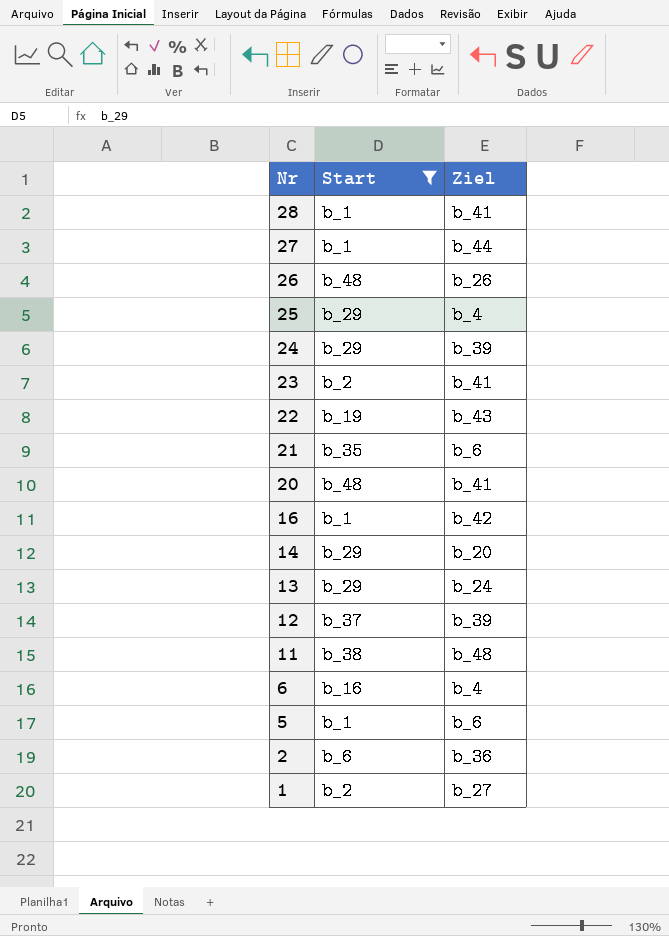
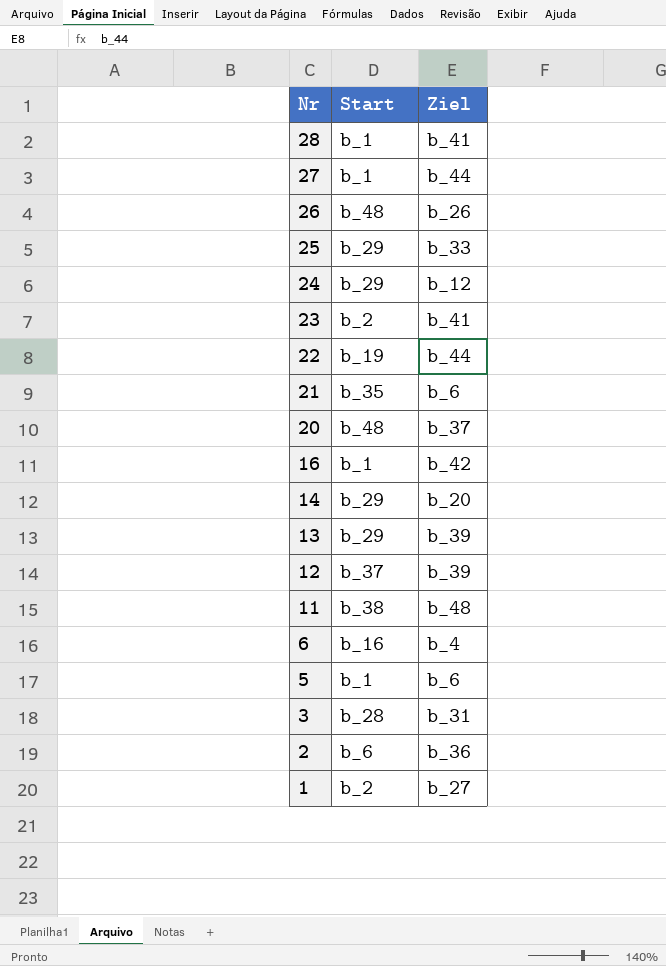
filter: Start != b_28 -> none
25 | Ziel: b_4 -> b_33
24 | Ziel: b_39 -> b_12
22 | Ziel: b_43 -> b_44
20 | Ziel: b_41 -> b_37
13 | Ziel: b_24 -> b_39

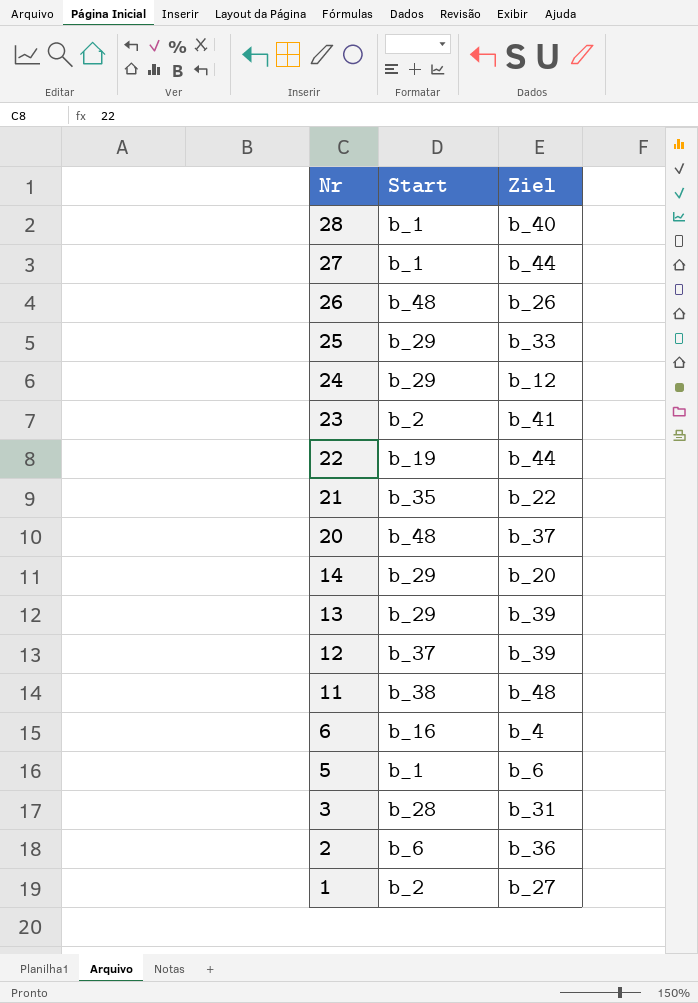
row 16: b_1 | b_42 -> none
28 | Ziel: b_41 -> b_40
21 | Ziel: b_6 -> b_22

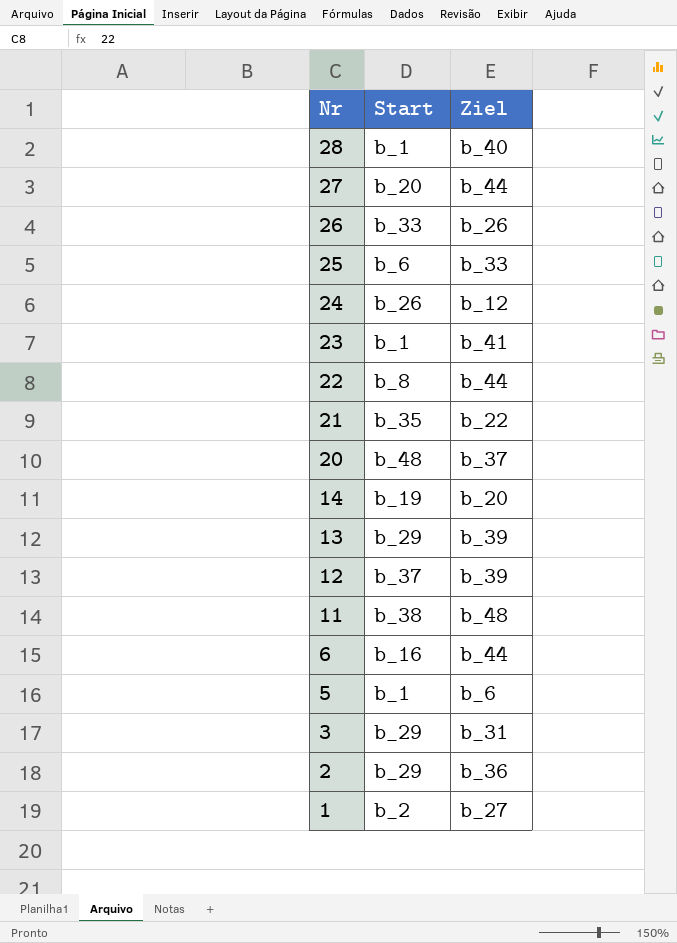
27 | Start: b_1 -> b_20
26 | Start: b_48 -> b_33
25 | Start: b_29 -> b_6
24 | Start: b_29 -> b_26
23 | Start: b_2 -> b_1
22 | Start: b_19 -> b_8
14 | Start: b_29 -> b_19
6 | Ziel: b_4 -> b_44
3 | Start: b_28 -> b_29
2 | Start: b_6 -> b_29

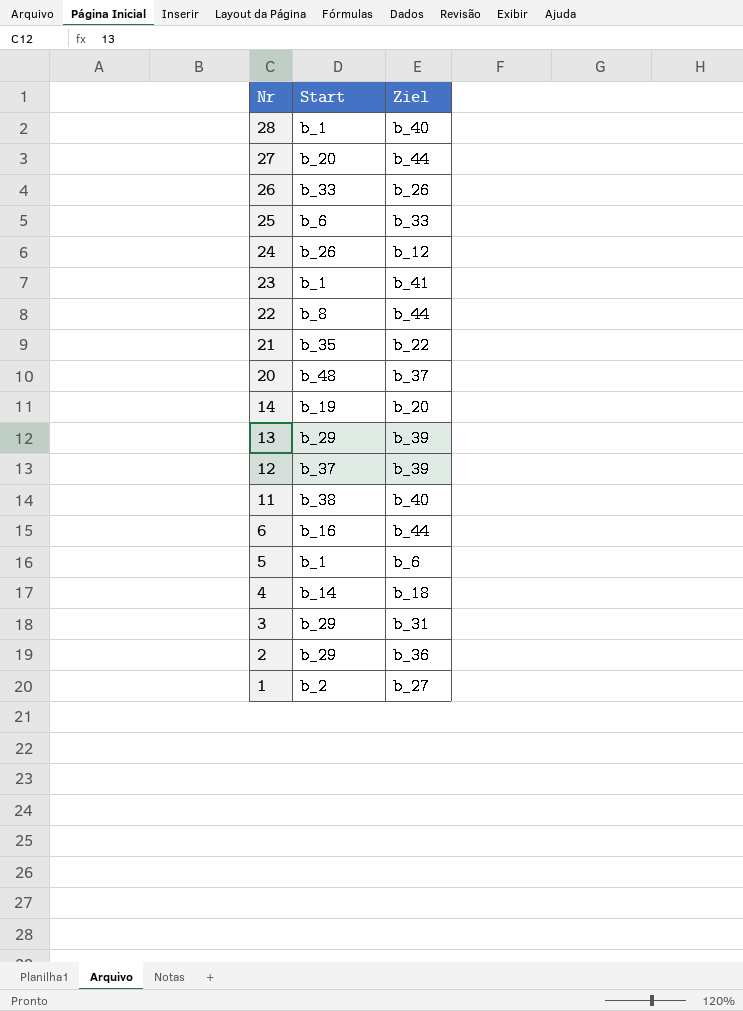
11 | Ziel: b_48 -> b_40
row 4: none -> b_14 | b_18

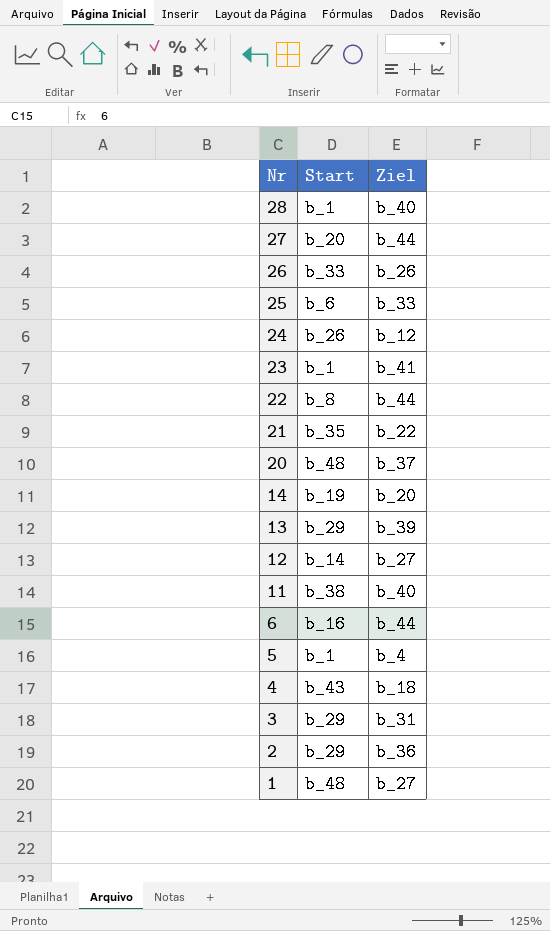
12 | Start: b_37 -> b_14
12 | Ziel: b_39 -> b_27
5 | Ziel: b_6 -> b_4
4 | Start: b_14 -> b_43
1 | Start: b_2 -> b_48

